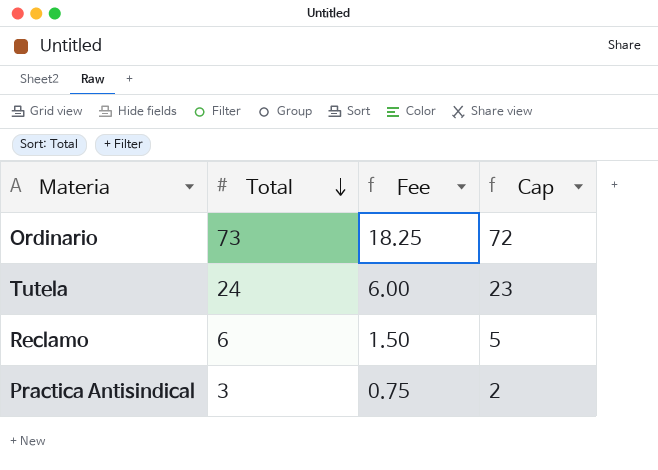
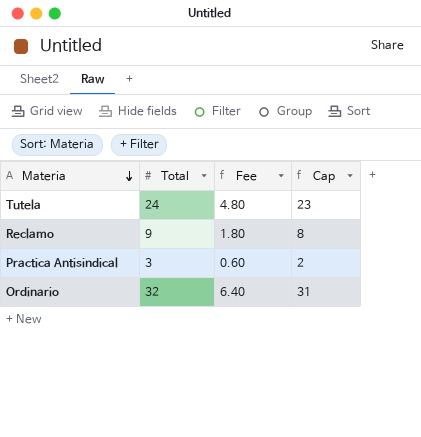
row order: Total descending -> Materia descending
column Fee | formula: [Total] * 0.25 -> [Total] * 0.2
Reclamo | Total: 6 -> 9
Reclamo | Cap: 5 -> 8
Ordinario | Total: 73 -> 32
Ordinario | Cap: 72 -> 31

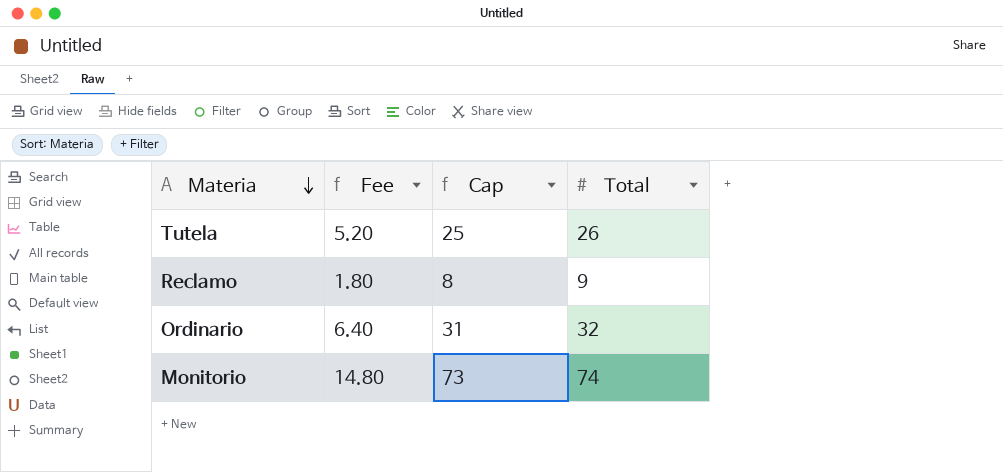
column Total | position: 2 -> 4
row Practica Antisindical: 3 | 0.60 | 2 -> none
Tutela | Fee: 4.80 -> 5.20
Tutela | Cap: 23 -> 25
Tutela | Total: 24 -> 26
row Monitorio: none -> 14.80 | 73 | 74

